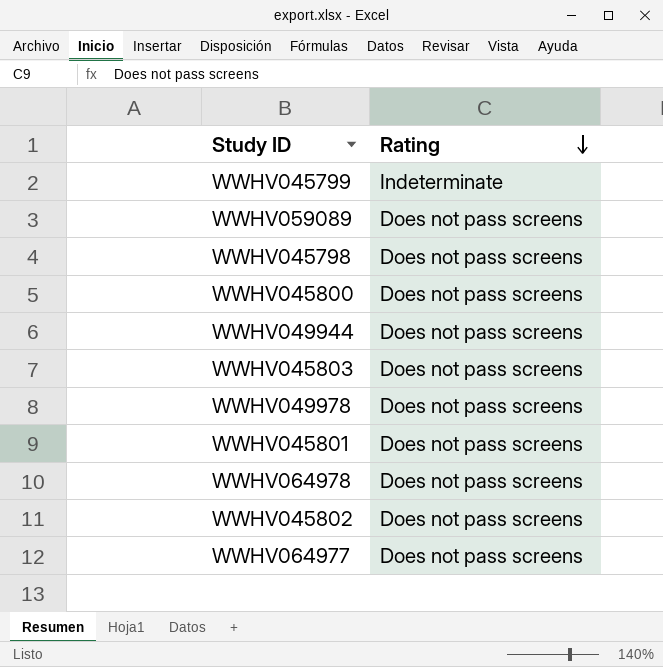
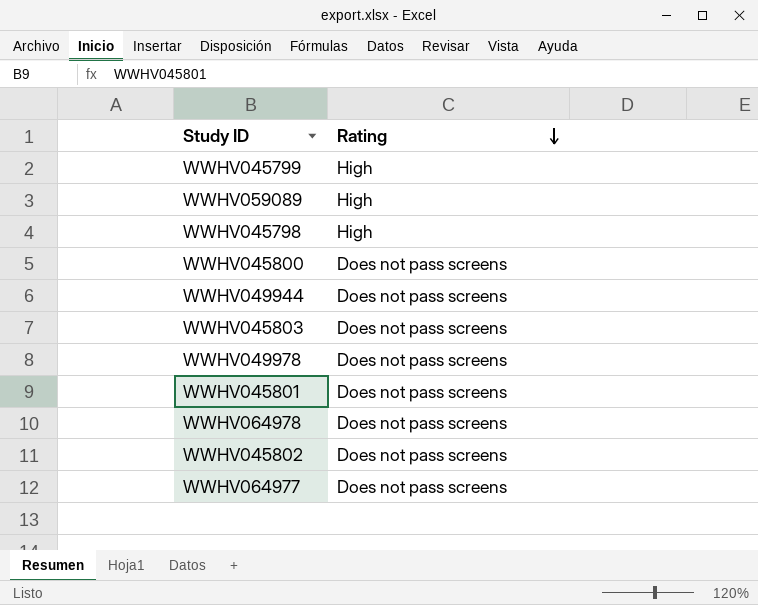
WWHV045799 | Rating: Indeterminate -> High
WWHV059089 | Rating: Does not pass screens -> High
WWHV045798 | Rating: Does not pass screens -> High

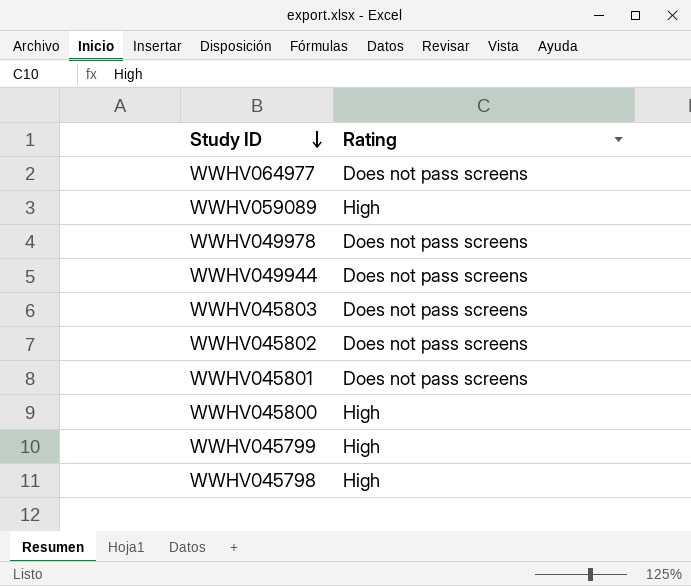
row order: Rating descending -> Study ID descending
row WWHV064978: Does not pass screens -> none
WWHV045800 | Rating: Does not pass screens -> High

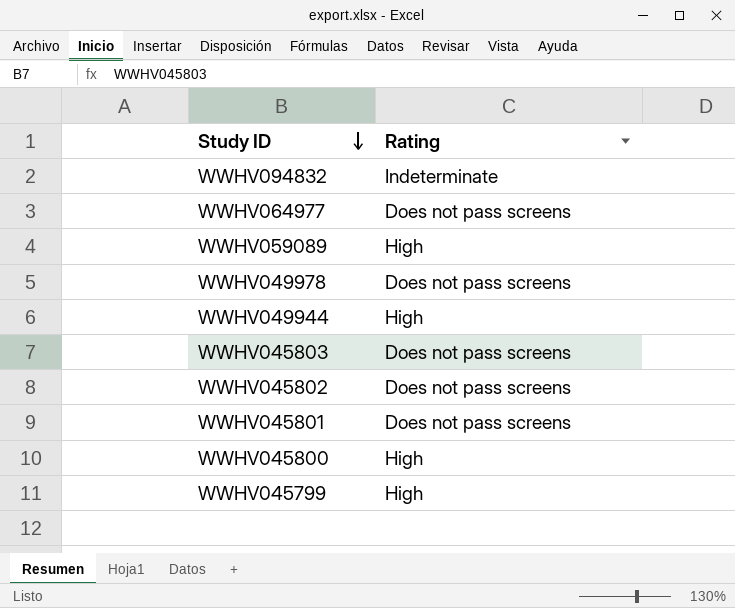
row WWHV045798: High -> none
row WWHV094832: none -> Indeterminate
WWHV049944 | Rating: Does not pass screens -> High

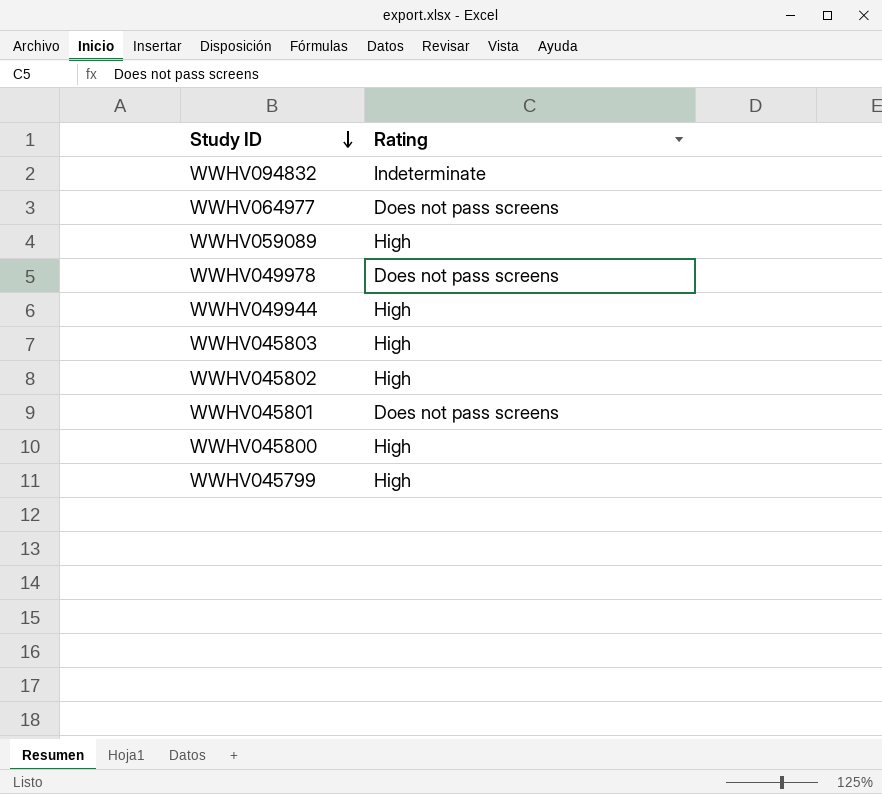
WWHV045803 | Rating: Does not pass screens -> High
WWHV045802 | Rating: Does not pass screens -> High

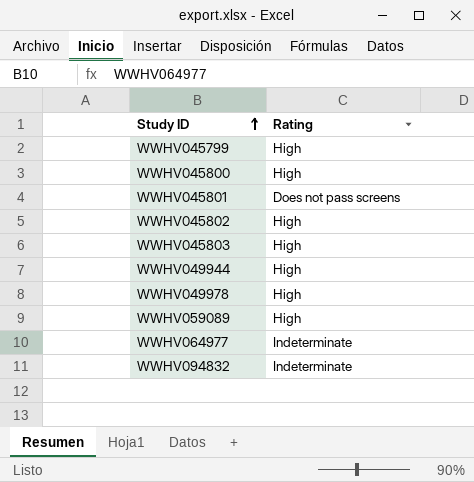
row order: Study ID descending -> Study ID ascending
WWHV049978 | Rating: Does not pass screens -> High
WWHV064977 | Rating: Does not pass screens -> Indeterminate

